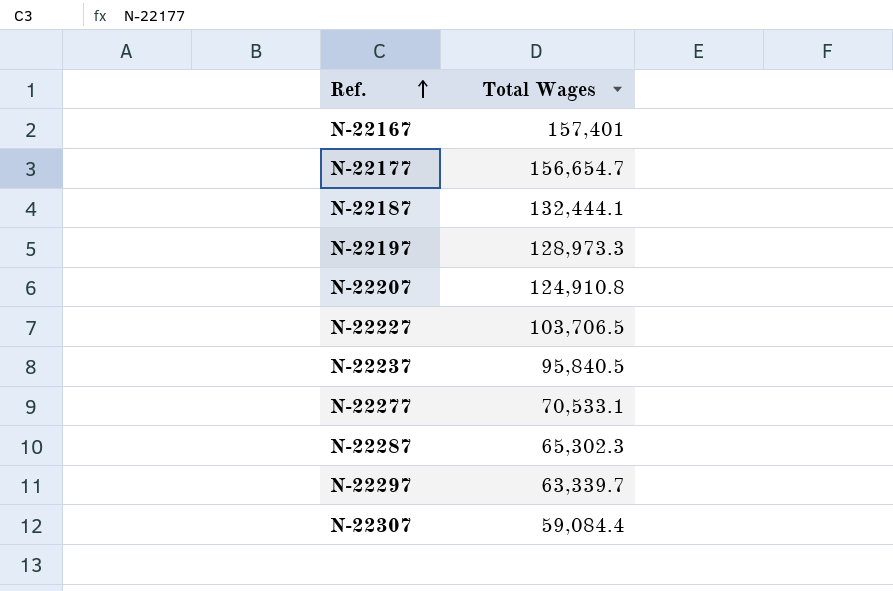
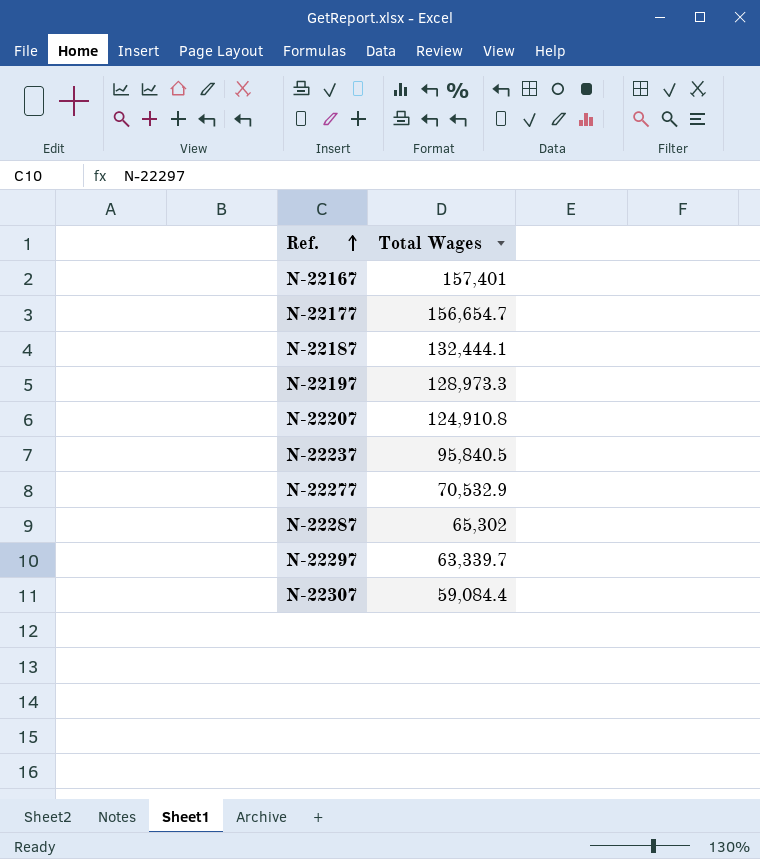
row N-22227: 103,706.5 -> none
N-22277 | Total Wages: 70,533.1 -> 70,532.9
N-22287 | Total Wages: 65,302.3 -> 65,302

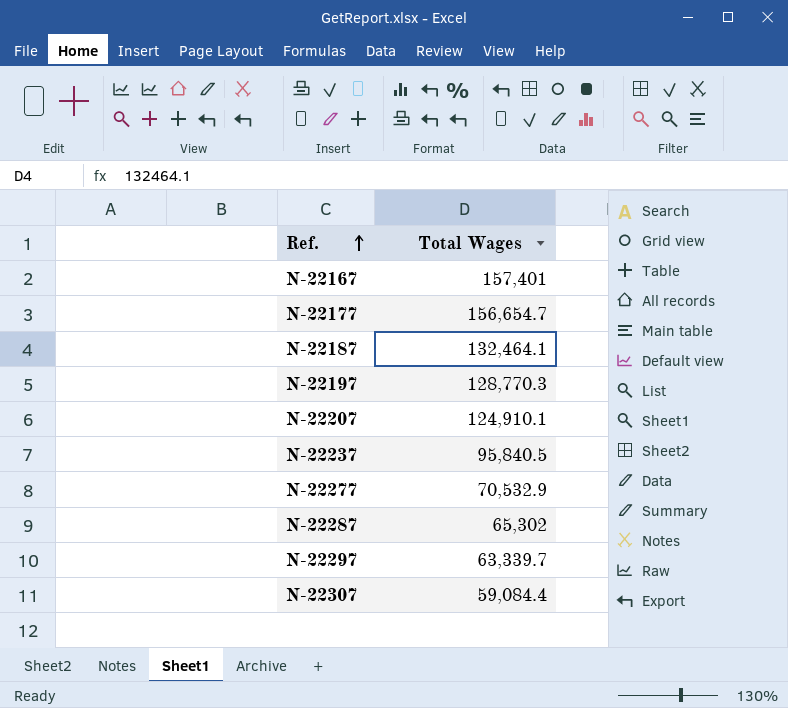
N-22187 | Total Wages: 132,444.1 -> 132,464.1
N-22197 | Total Wages: 128,973.3 -> 128,770.3
N-22207 | Total Wages: 124,910.8 -> 124,910.1

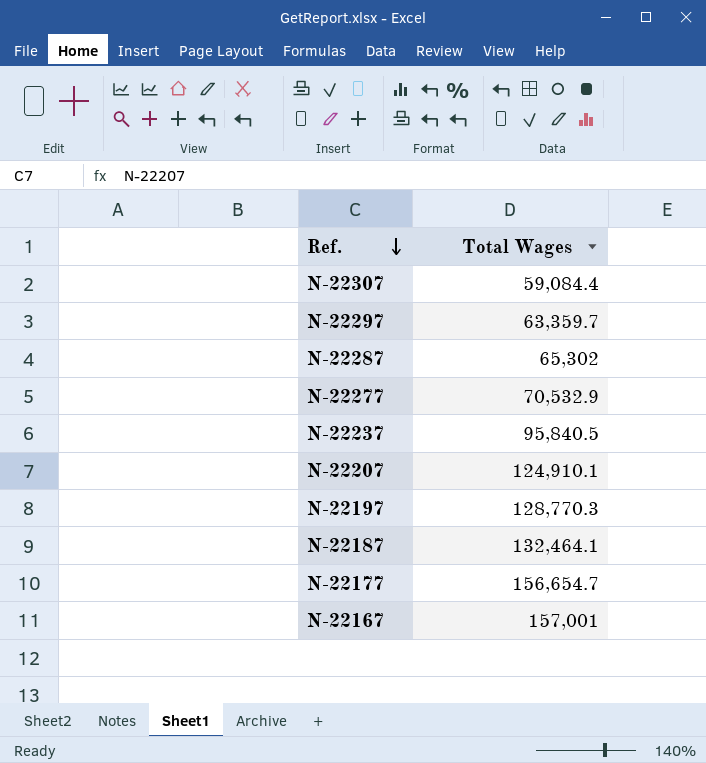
row order: Ref. ascending -> Ref. descending
N-22297 | Total Wages: 63,339.7 -> 63,359.7
N-22167 | Total Wages: 157,401 -> 157,001

